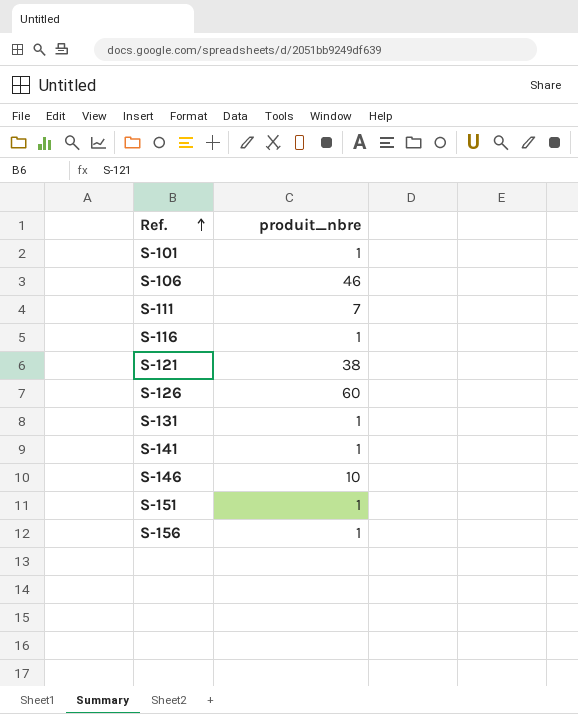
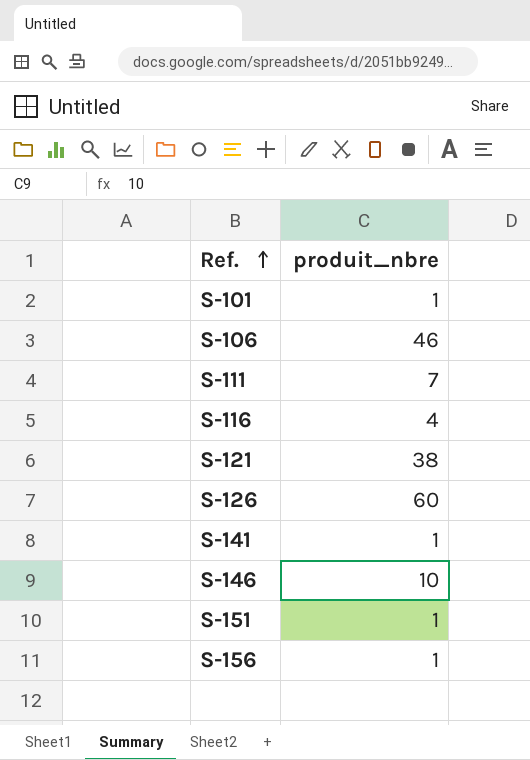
row S-131: 1 -> none
S-116 | produit_nbre: 1 -> 4

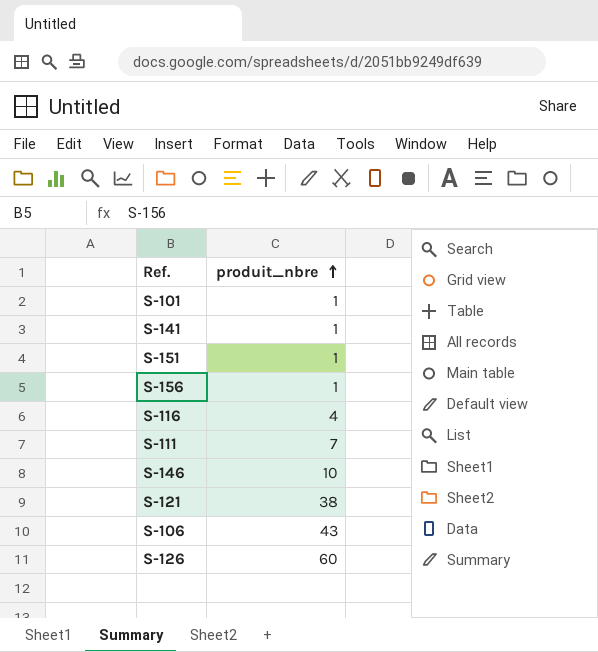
row order: Ref. ascending -> produit_nbre ascending
S-106 | produit_nbre: 46 -> 43

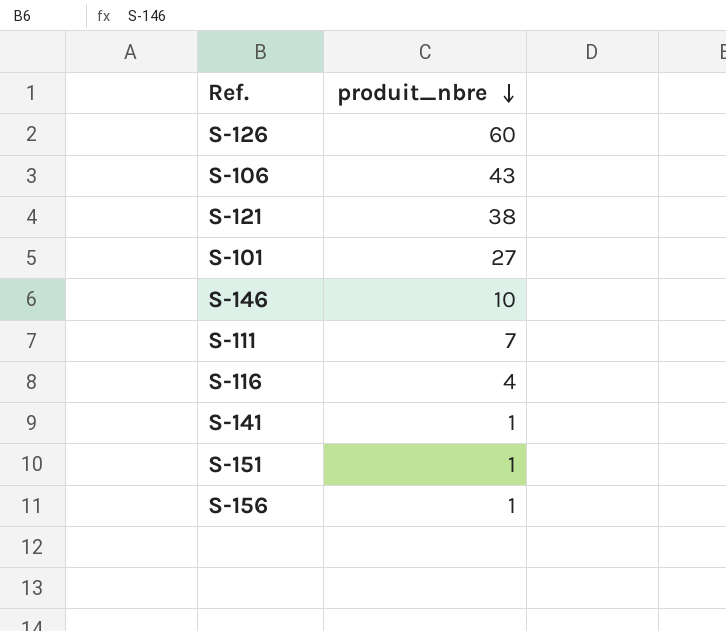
row order: produit_nbre ascending -> produit_nbre descending
S-101 | produit_nbre: 1 -> 27

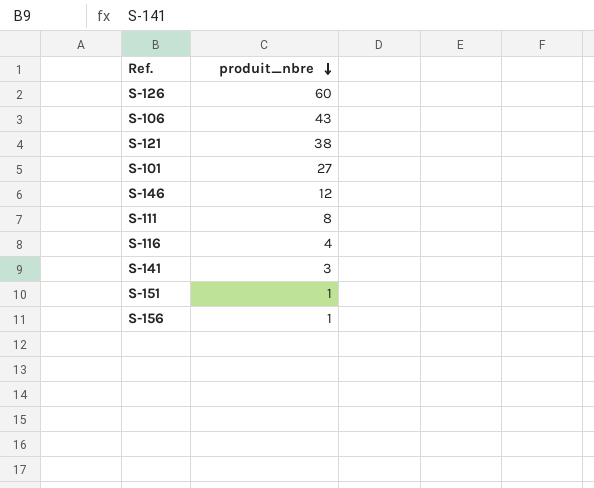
S-146 | produit_nbre: 10 -> 12
S-111 | produit_nbre: 7 -> 8
S-141 | produit_nbre: 1 -> 3

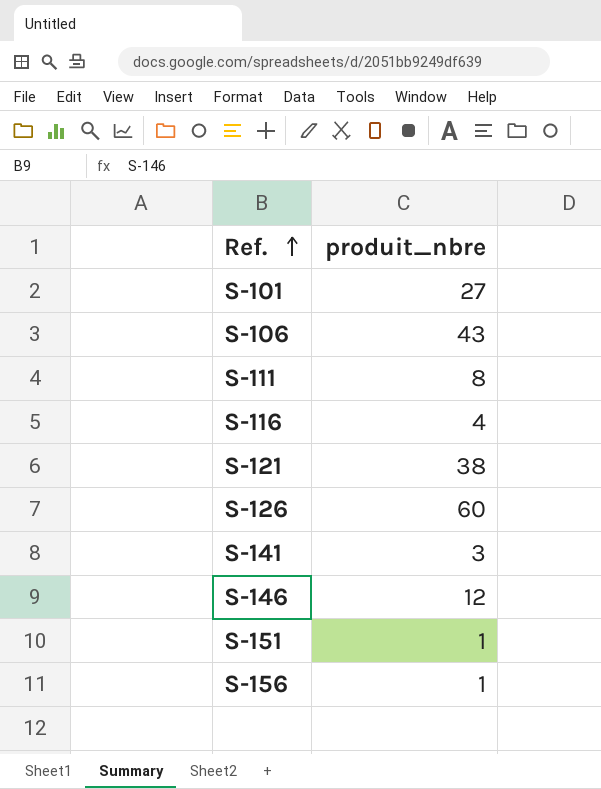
row order: produit_nbre descending -> Ref. ascending

